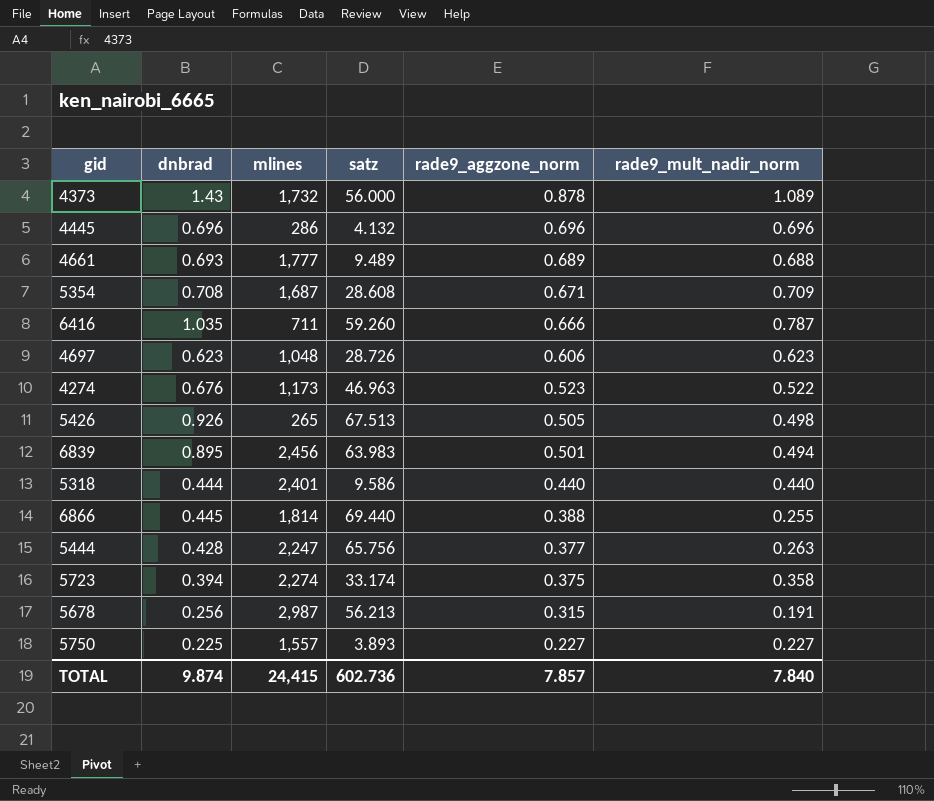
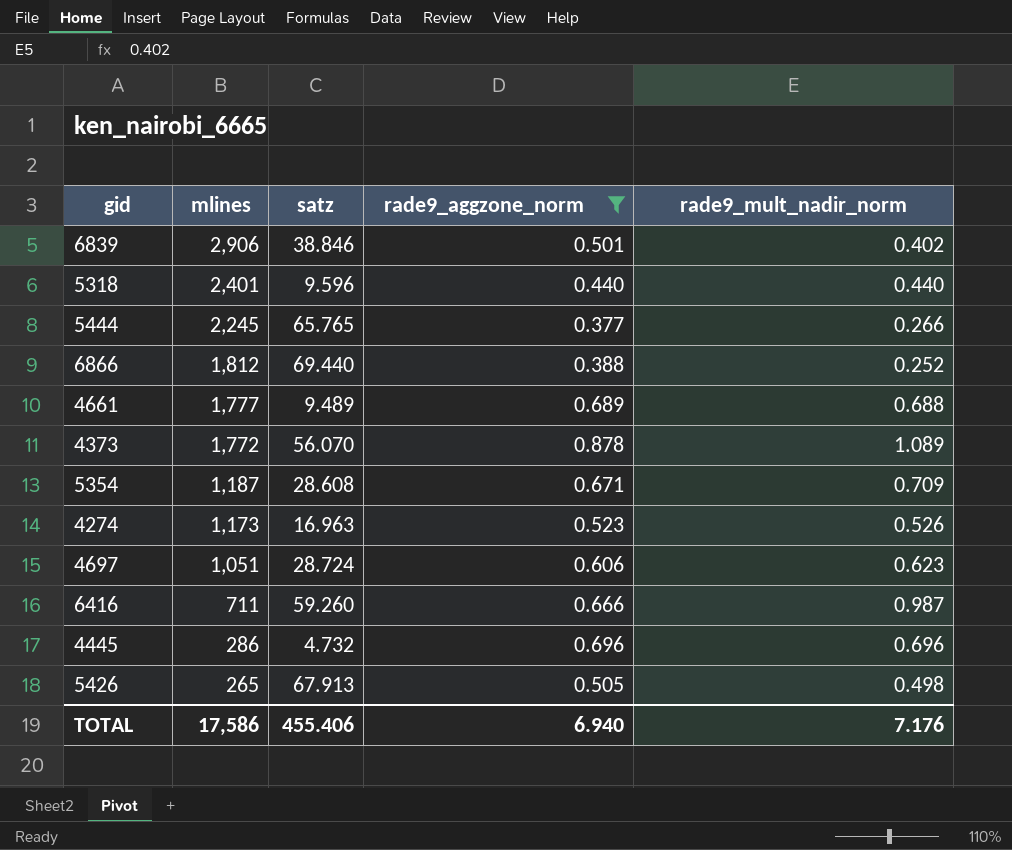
filter: none -> rade9_aggzone_norm >= 0.377
row order: rade9_aggzone_norm descending -> mlines descending
column dnbrad | position: 2 -> none
6839 | mlines: 2,456 -> 2,906
6839 | satz: 63.983 -> 38.846
6839 | rade9_mult_nadir_norm: 0.494 -> 0.402
5318 | satz: 9.586 -> 9.596
5444 | mlines: 2,247 -> 2,245
5444 | satz: 65.756 -> 65.765
5444 | rade9_mult_nadir_norm: 0.263 -> 0.266
6866 | mlines: 1,814 -> 1,812
6866 | rade9_mult_nadir_norm: 0.255 -> 0.252
4373 | mlines: 1,732 -> 1,772
4373 | satz: 56.000 -> 56.070
5354 | mlines: 1,687 -> 1,187
4274 | satz: 46.963 -> 16.963
4274 | rade9_mult_nadir_norm: 0.522 -> 0.526
4697 | mlines: 1,048 -> 1,051
4697 | satz: 28.726 -> 28.724
6416 | rade9_mult_nadir_norm: 0.787 -> 0.987
4445 | satz: 4.132 -> 4.732
5426 | satz: 67.513 -> 67.913
TOTAL | mlines: 24,415 -> 17,586
TOTAL | satz: 602.736 -> 455.406
TOTAL | rade9_aggzone_norm: 7.857 -> 6.940
TOTAL | rade9_mult_nadir_norm: 7.840 -> 7.176

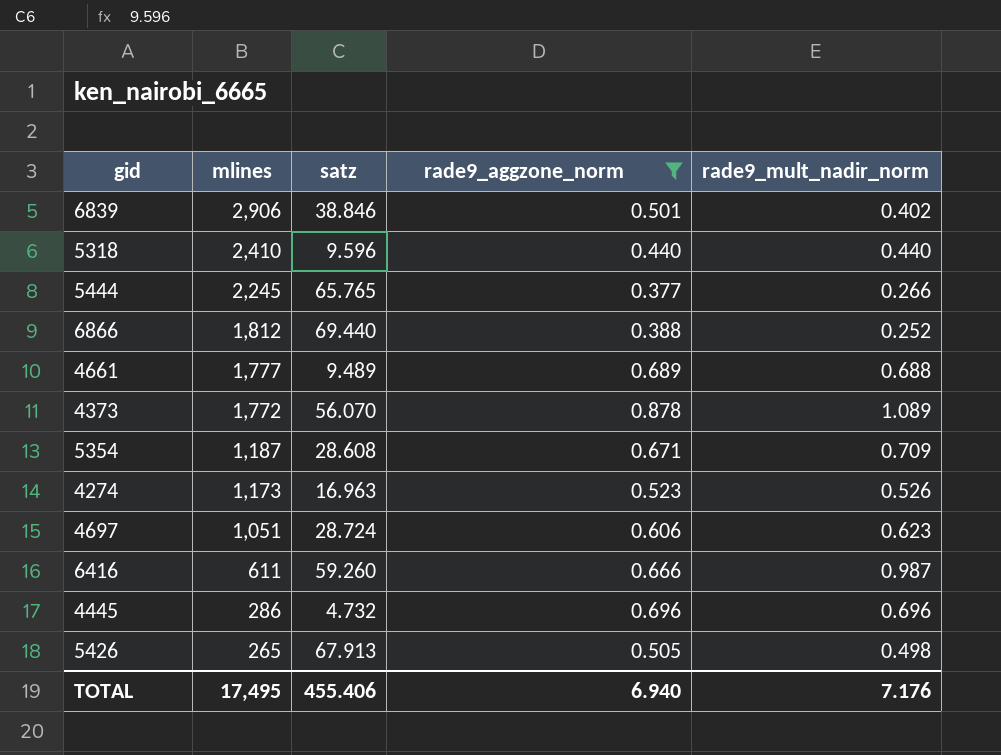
5318 | mlines: 2,401 -> 2,410
6416 | mlines: 711 -> 611
TOTAL | mlines: 17,586 -> 17,495

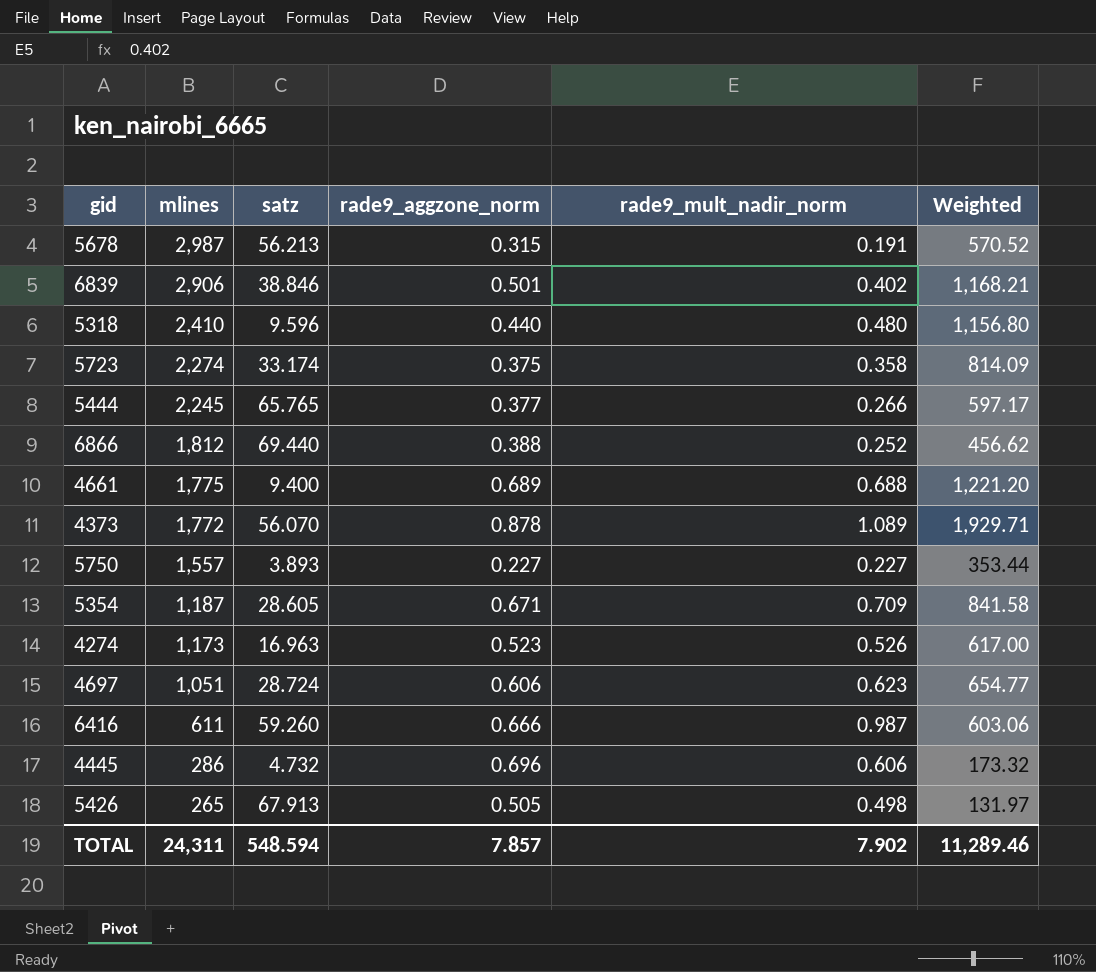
filter: rade9_aggzone_norm >= 0.377 -> none
column Weighted | formula: none -> [mlines] * [rade9_mult_nadir_norm]
5318 | rade9_mult_nadir_norm: 0.440 -> 0.480
4661 | mlines: 1,777 -> 1,775
4661 | satz: 9.489 -> 9.400
5354 | satz: 28.608 -> 28.605
4445 | rade9_mult_nadir_norm: 0.696 -> 0.606
TOTAL | mlines: 17,495 -> 24,311
TOTAL | satz: 455.406 -> 548.594
TOTAL | rade9_aggzone_norm: 6.940 -> 7.857
TOTAL | rade9_mult_nadir_norm: 7.176 -> 7.902

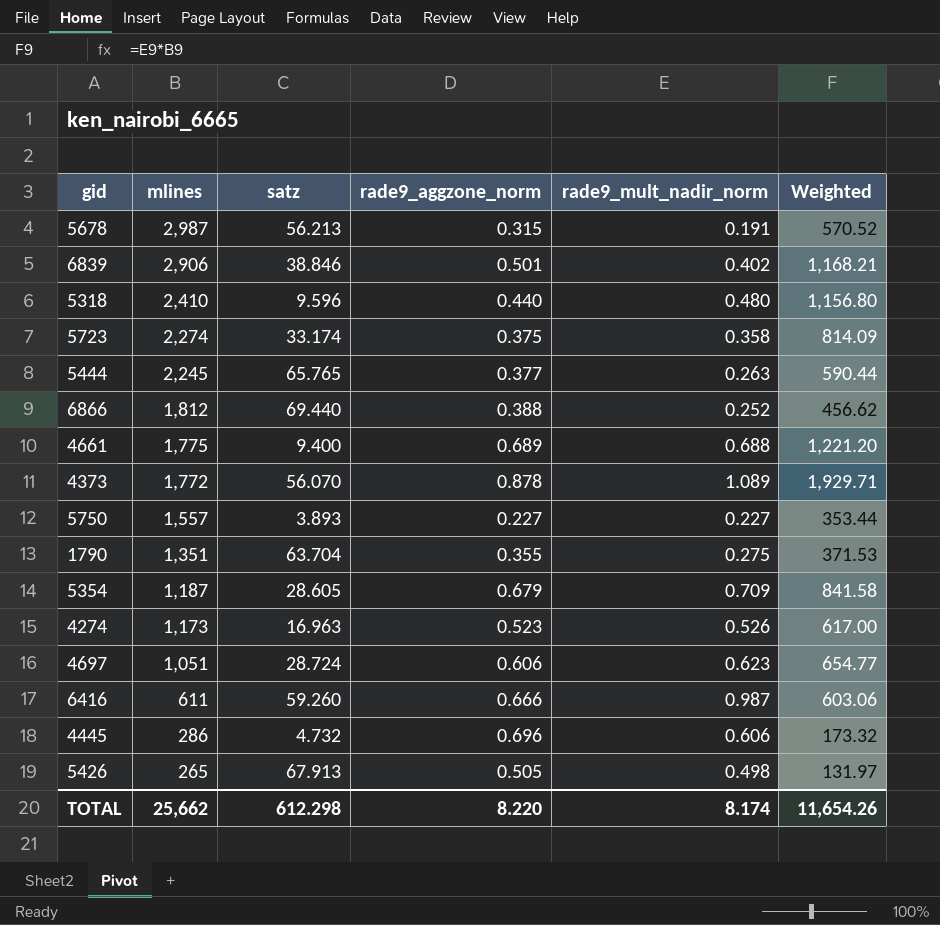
5444 | rade9_mult_nadir_norm: 0.266 -> 0.263
5444 | Weighted: 597.17 -> 590.44
row 1790: none -> 1,351 | 63.704 | 0.355 | 0.275 | 371.53
5354 | rade9_aggzone_norm: 0.671 -> 0.679
TOTAL | mlines: 24,311 -> 25,662
TOTAL | satz: 548.594 -> 612.298
TOTAL | rade9_aggzone_norm: 7.857 -> 8.220
TOTAL | rade9_mult_nadir_norm: 7.902 -> 8.174
TOTAL | Weighted: 11,289.46 -> 11,654.26

